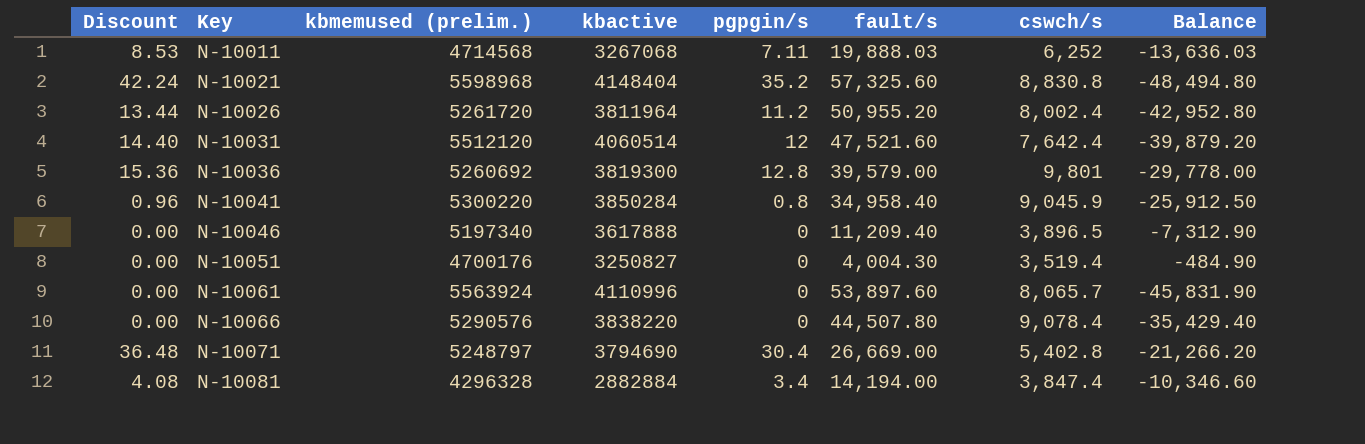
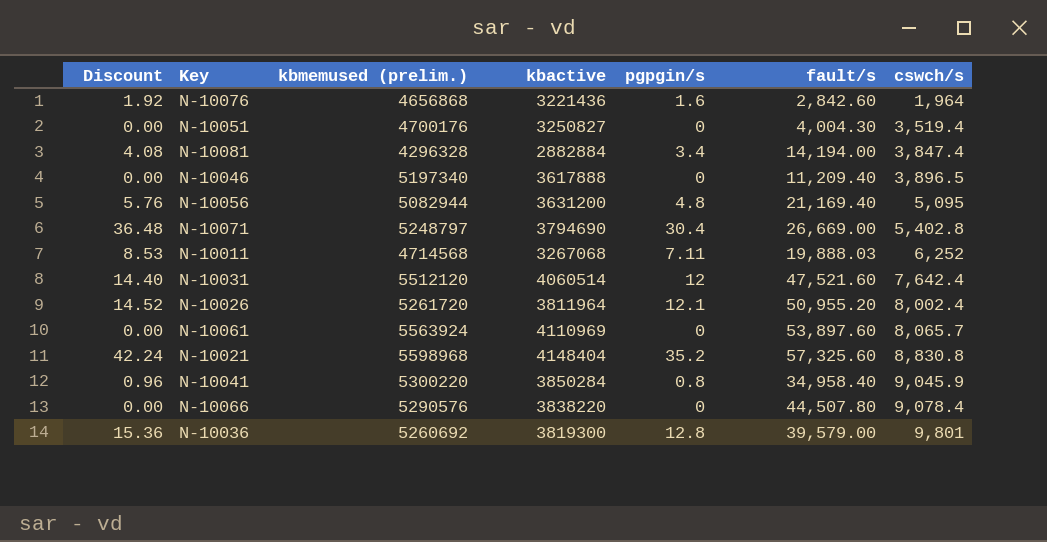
row order: Key ascending -> cswch/s ascending
column Balance | formula: [cswch/s] - [fault/s] -> none
row N-10076: none -> 1.92 | 4656868 | 3221436 | 1.6 | 2,842.60 | 1,964
row N-10056: none -> 5.76 | 5082944 | 3631200 | 4.8 | 21,169.40 | 5,095
N-10026 | Discount: 13.44 -> 14.52
N-10026 | pgpgin/s: 11.2 -> 12.1
N-10061 | kbactive: 4110996 -> 4110969

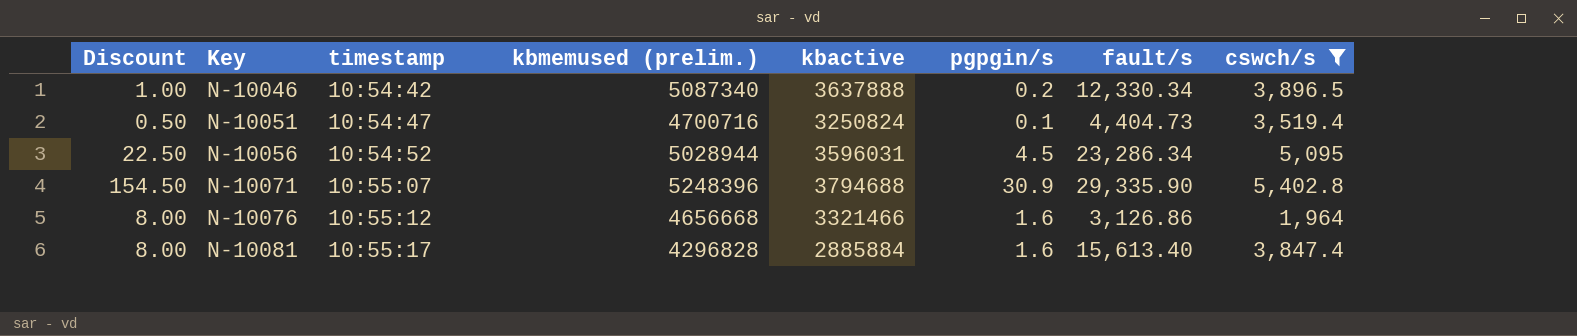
filter: none -> cswch/s <= 5,402.8
row order: cswch/s ascending -> Key ascending
column Discount | formula: [pgpgin/s] * 1.2 -> [pgpgin/s] * 5
column timestamp | position: none -> 3
N-10046 | kbmemused (prelim.): 5197340 -> 5087340
N-10046 | kbactive: 3617888 -> 3637888
N-10046 | pgpgin/s: 0 -> 0.2
N-10046 | fault/s: 11,209.40 -> 12,330.34
N-10051 | kbmemused (prelim.): 4700176 -> 4700716
N-10051 | kbactive: 3250827 -> 3250824
N-10051 | pgpgin/s: 0 -> 0.1
N-10051 | fault/s: 4,004.30 -> 4,404.73
N-10056 | kbmemused (prelim.): 5082944 -> 5028944
N-10056 | kbactive: 3631200 -> 3596031
N-10056 | pgpgin/s: 4.8 -> 4.5
N-10056 | fault/s: 21,169.40 -> 23,286.34
N-10071 | kbmemused (prelim.): 5248797 -> 5248396
N-10071 | kbactive: 3794690 -> 3794688
N-10071 | pgpgin/s: 30.4 -> 30.9
N-10071 | fault/s: 26,669.00 -> 29,335.90
N-10076 | kbmemused (prelim.): 4656868 -> 4656668
N-10076 | kbactive: 3221436 -> 3321466
N-10076 | fault/s: 2,842.60 -> 3,126.86
N-10081 | kbmemused (prelim.): 4296328 -> 4296828
N-10081 | kbactive: 2882884 -> 2885884
N-10081 | pgpgin/s: 3.4 -> 1.6
N-10081 | fault/s: 14,194.00 -> 15,613.40

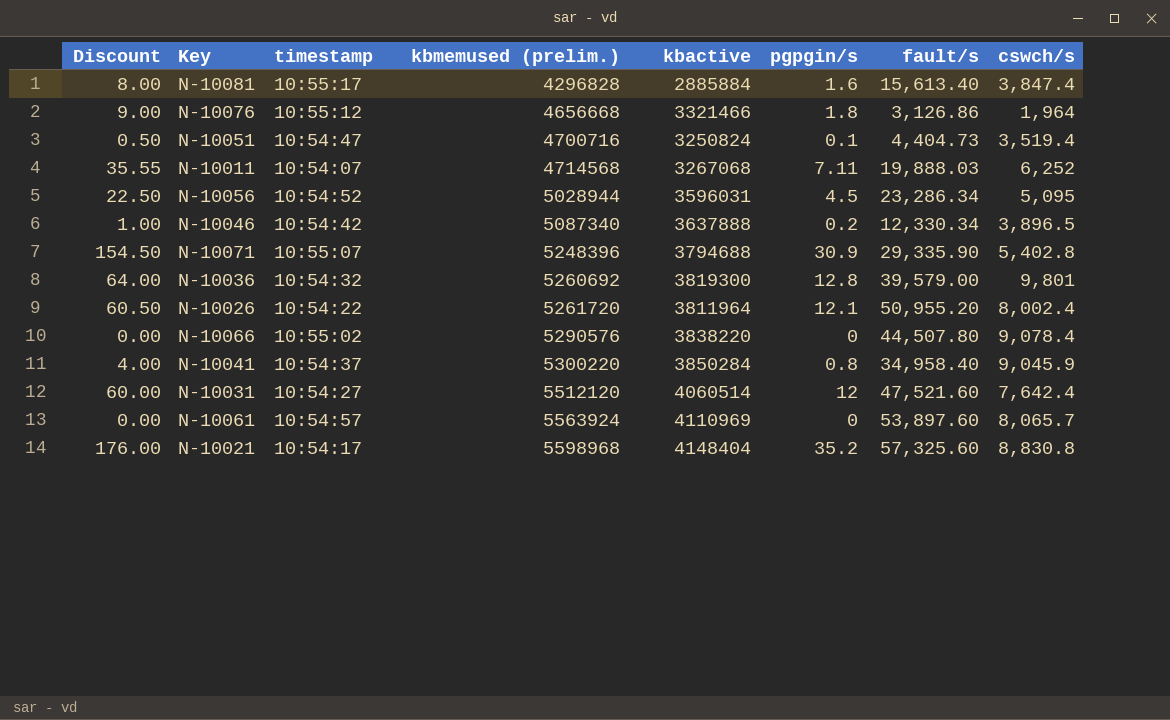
filter: cswch/s <= 5,402.8 -> none
row order: Key ascending -> kbmemused (prelim.) ascending
N-10076 | Discount: 8.00 -> 9.00
N-10076 | pgpgin/s: 1.6 -> 1.8

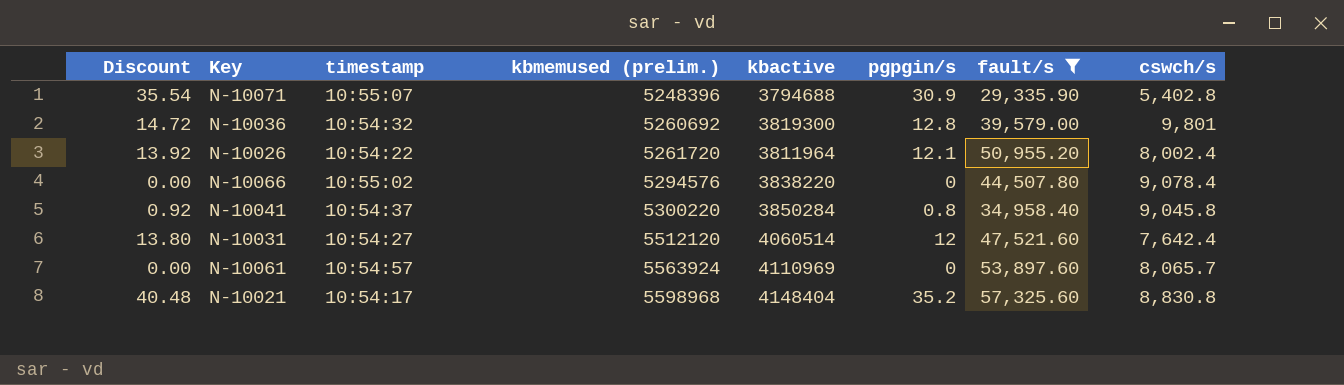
filter: none -> fault/s >= 29,335.90
column Discount | formula: [pgpgin/s] * 5 -> [pgpgin/s] * 1.15
N-10066 | kbmemused (prelim.): 5290576 -> 5294576
N-10041 | cswch/s: 9,045.9 -> 9,045.8

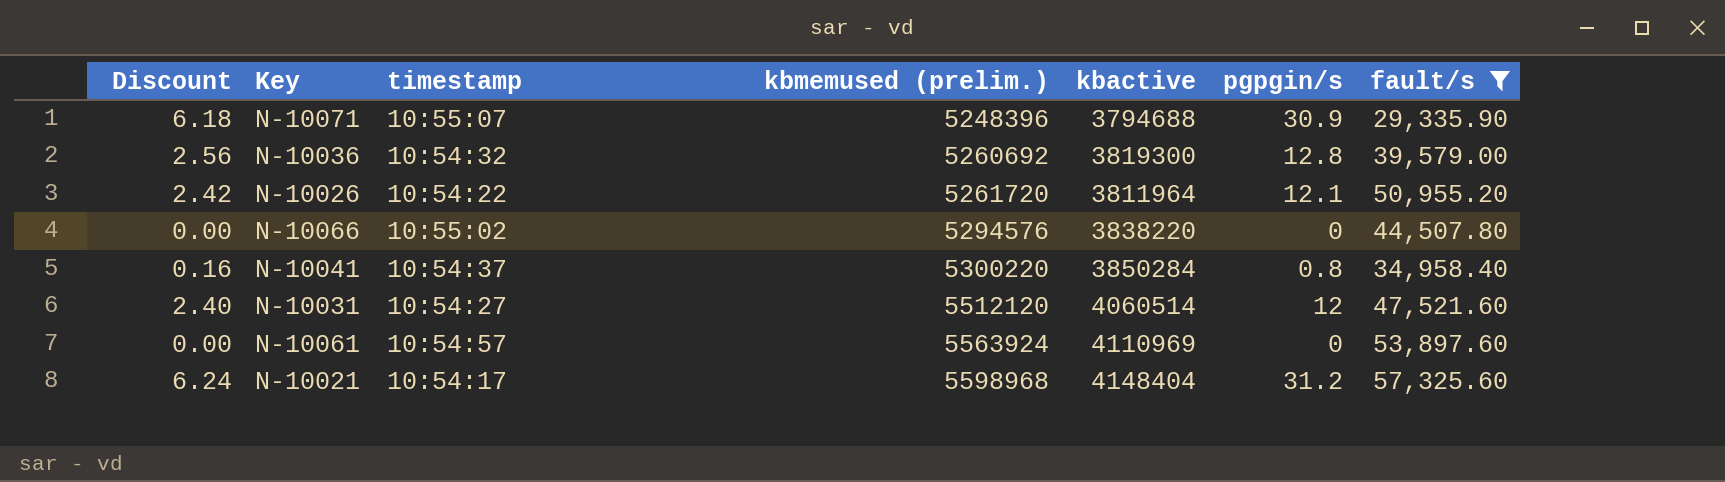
column cswch/s | position: 8 -> none
column Discount | formula: [pgpgin/s] * 1.15 -> [pgpgin/s] * 0.2
N-10021 | pgpgin/s: 35.2 -> 31.2

